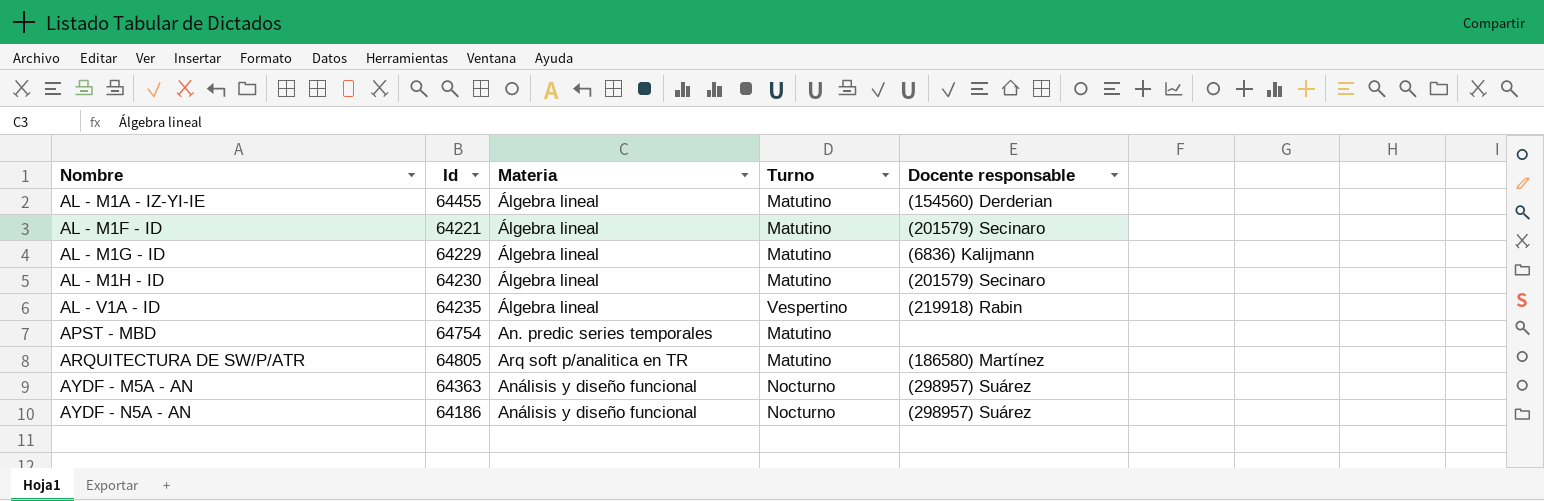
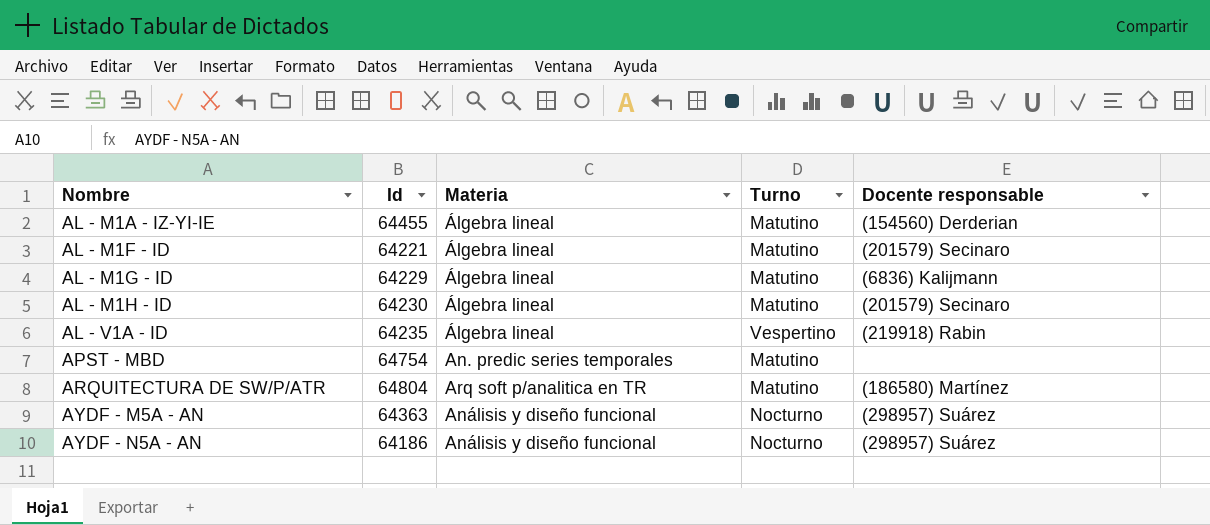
ARQUITECTURA DE SW/P/ATR | Id: 64805 -> 64804

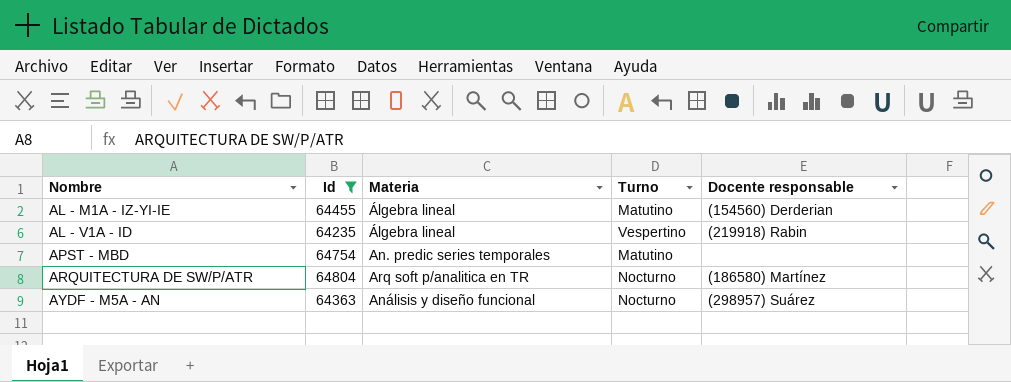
filter: none -> Id >= 64235
ARQUITECTURA DE SW/P/ATR | Turno: Matutino -> Nocturno

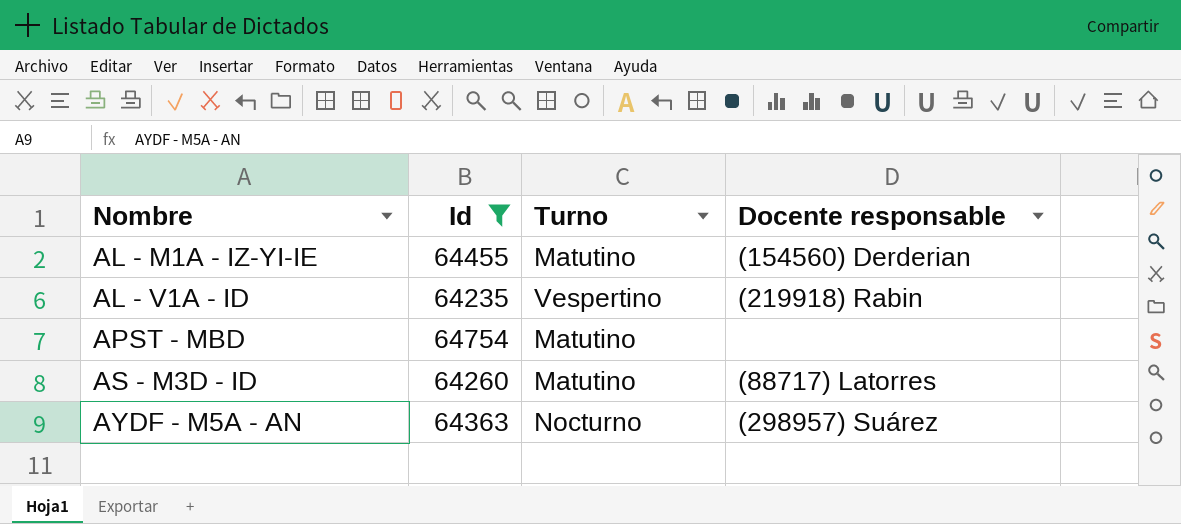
column Materia | position: 3 -> none
row ARQUITECTURA DE SW/P/ATR: 64804 | Arq soft p/analitica en TR | Nocturno | (186580) Martínez -> none
row AS - M3D - ID: none -> 64260 | Matutino | (88717) Latorres

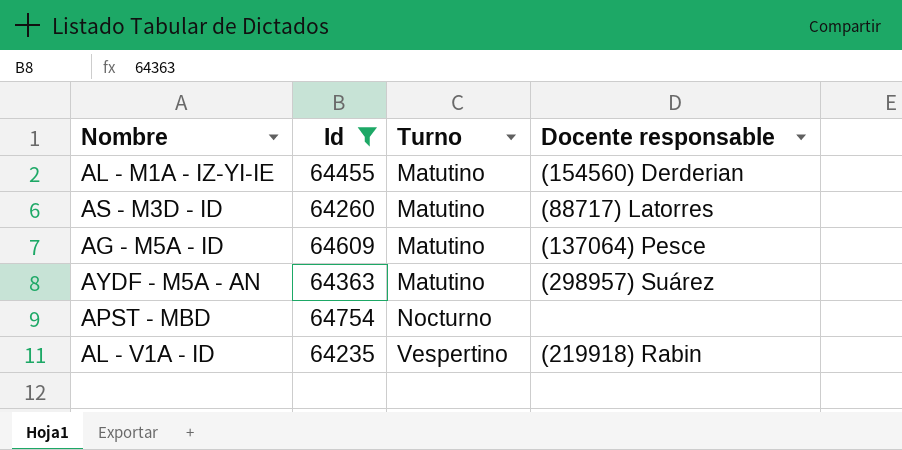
row order: Nombre ascending -> Turno ascending
row AG - M5A - ID: none -> 64609 | Matutino | (137064) Pesce
AYDF - M5A - AN | Turno: Nocturno -> Matutino
APST - MBD | Turno: Matutino -> Nocturno

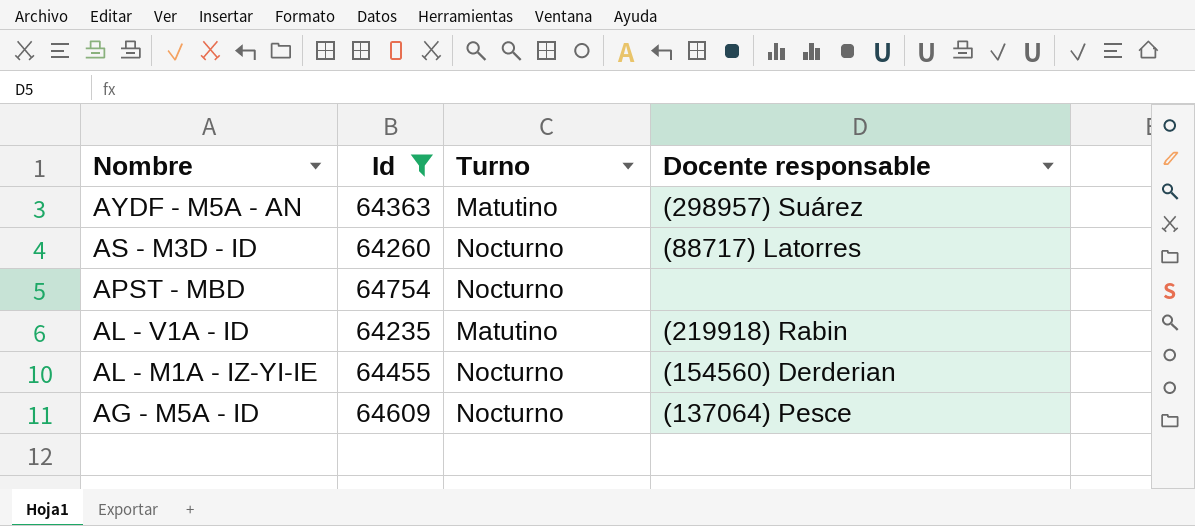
row order: Turno ascending -> Nombre descending
AS - M3D - ID | Turno: Matutino -> Nocturno
AL - V1A - ID | Turno: Vespertino -> Matutino
AL - M1A - IZ-YI-IE | Turno: Matutino -> Nocturno
AG - M5A - ID | Turno: Matutino -> Nocturno

